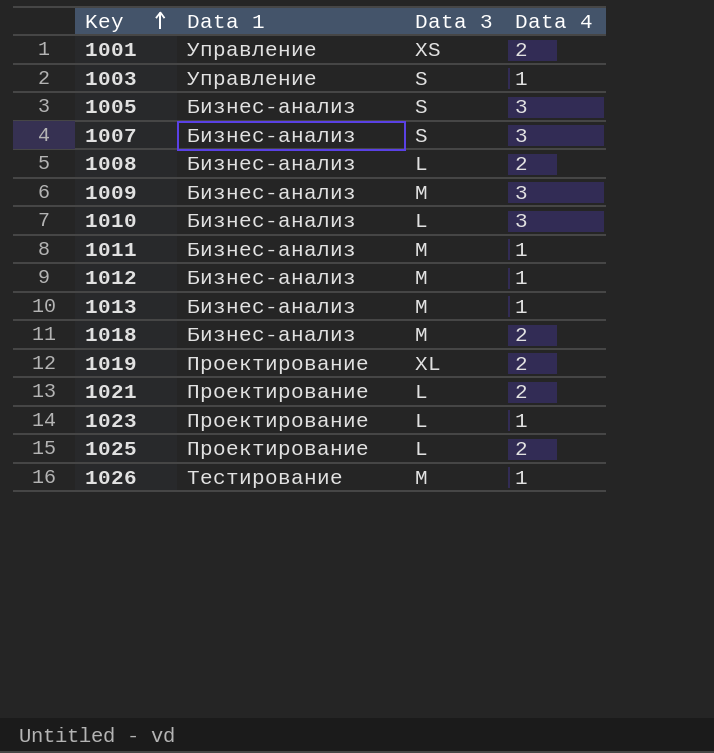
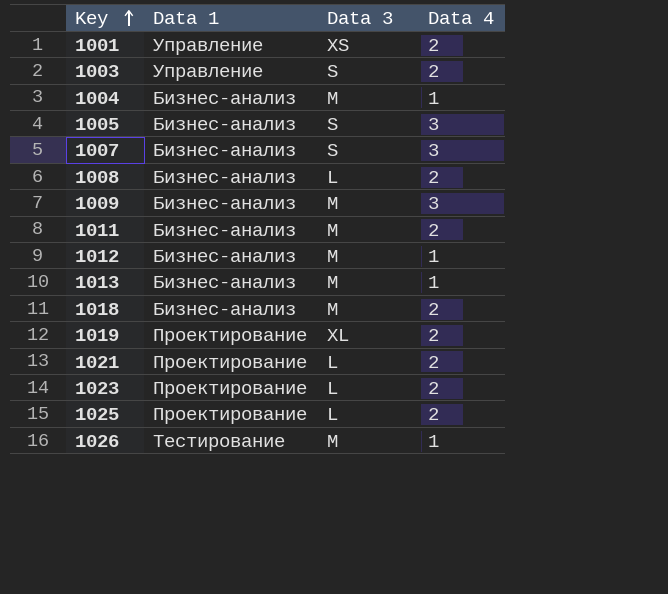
row 1010: Бизнес-анализ | L | 3 -> none
1003 | Data 4: 1 -> 2
row 1004: none -> Бизнес-анализ | M | 1
1011 | Data 4: 1 -> 2
1023 | Data 4: 1 -> 2

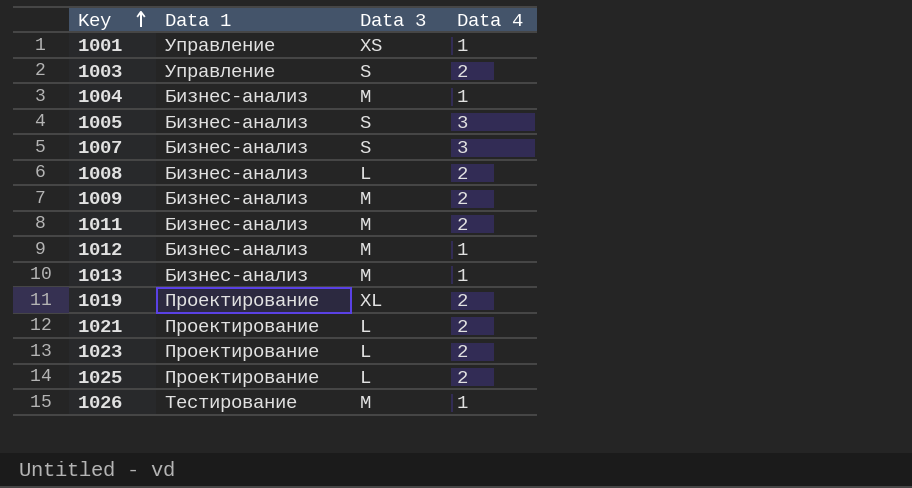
row 1018: Бизнес-анализ | M | 2 -> none
1001 | Data 4: 2 -> 1
1009 | Data 4: 3 -> 2

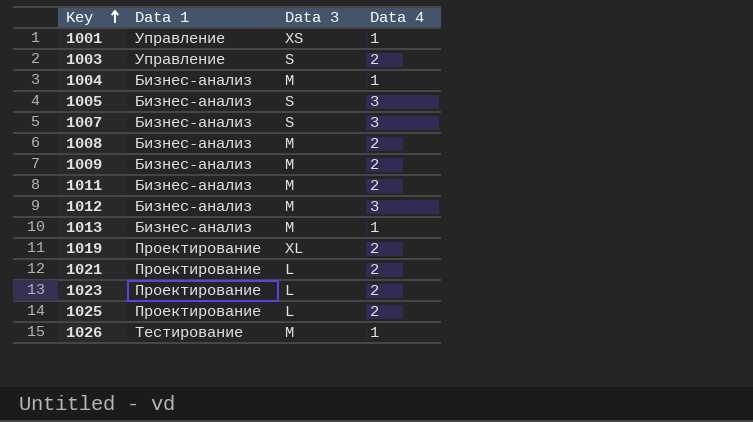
1008 | Data 3: L -> M
1012 | Data 4: 1 -> 3

